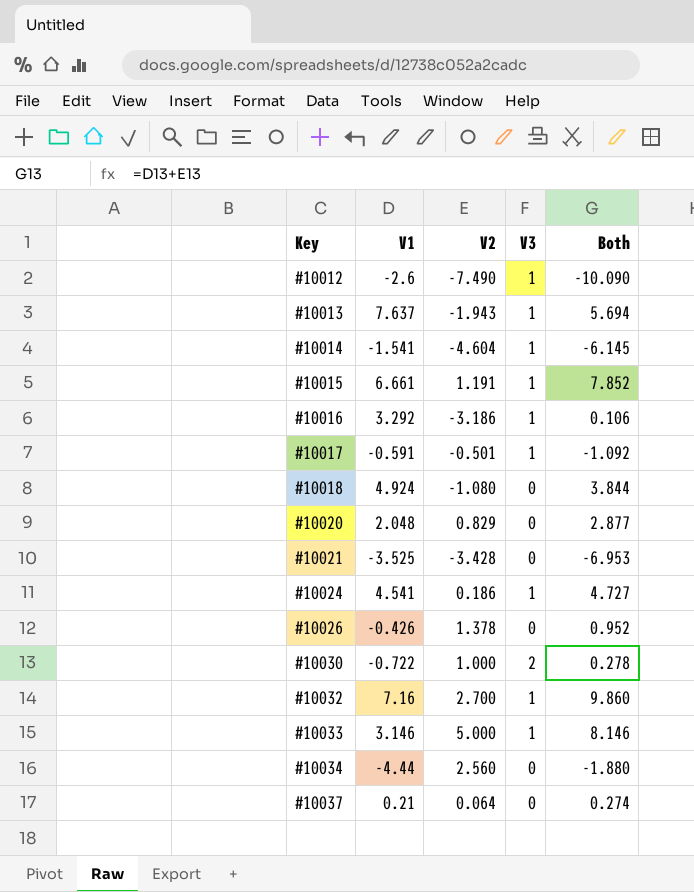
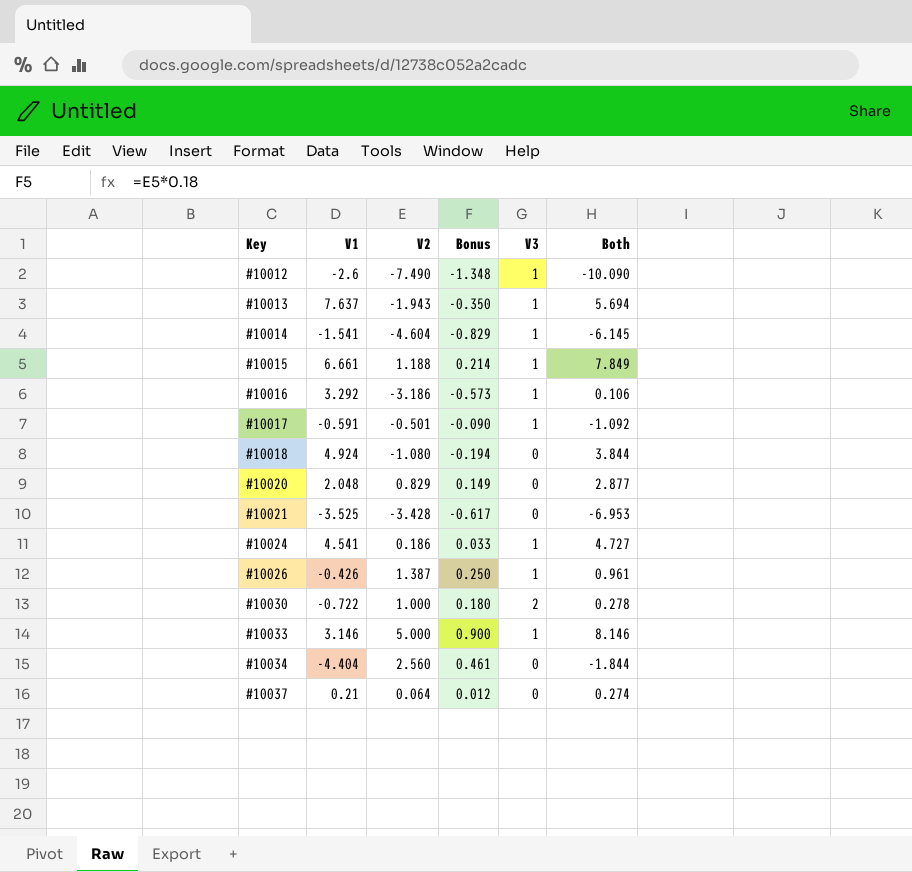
column Bonus | formula: none -> [V2] * 0.18
row #10032: 7.16 | 2.700 | 1 | 9.860 -> none
#10015 | V2: 1.191 -> 1.188
#10015 | Both: 7.852 -> 7.849
#10026 | V2: 1.378 -> 1.387
#10026 | V3: 0 -> 1
#10026 | Both: 0.952 -> 0.961
#10034 | V1: -4.44 -> -4.404
#10034 | Both: -1.880 -> -1.844

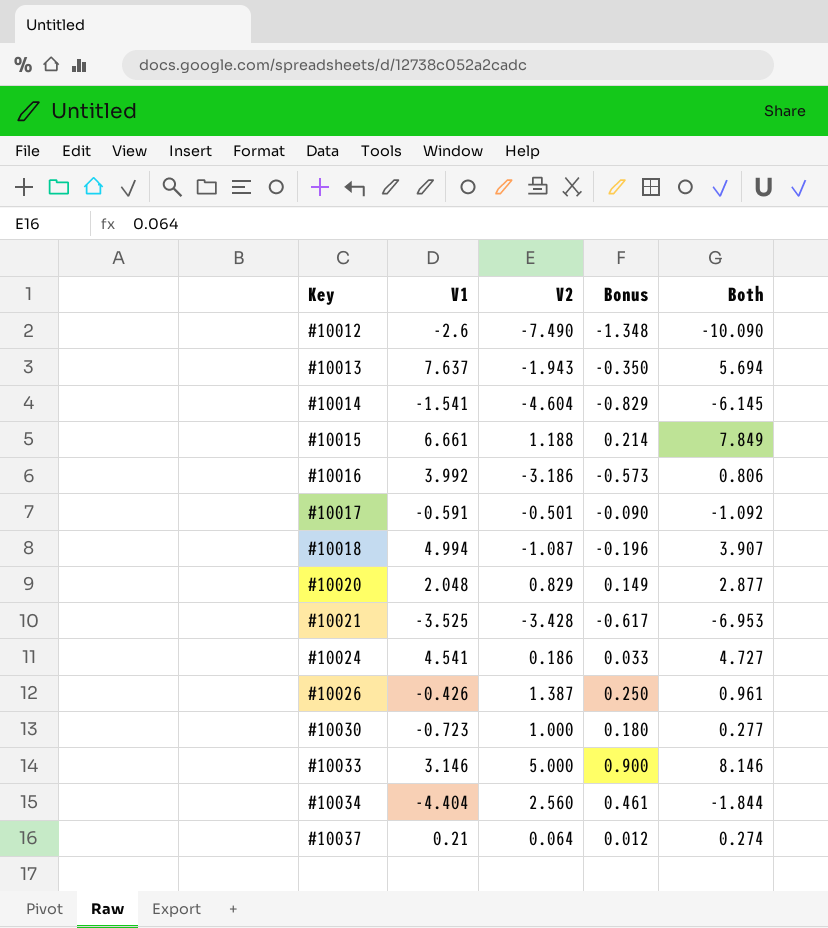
column V3 | position: 5 -> none
#10016 | V1: 3.292 -> 3.992
#10016 | Both: 0.106 -> 0.806
#10018 | V1: 4.924 -> 4.994
#10018 | V2: -1.080 -> -1.087
#10018 | Bonus: -0.194 -> -0.196
#10018 | Both: 3.844 -> 3.907
#10030 | V1: -0.722 -> -0.723
#10030 | Both: 0.278 -> 0.277

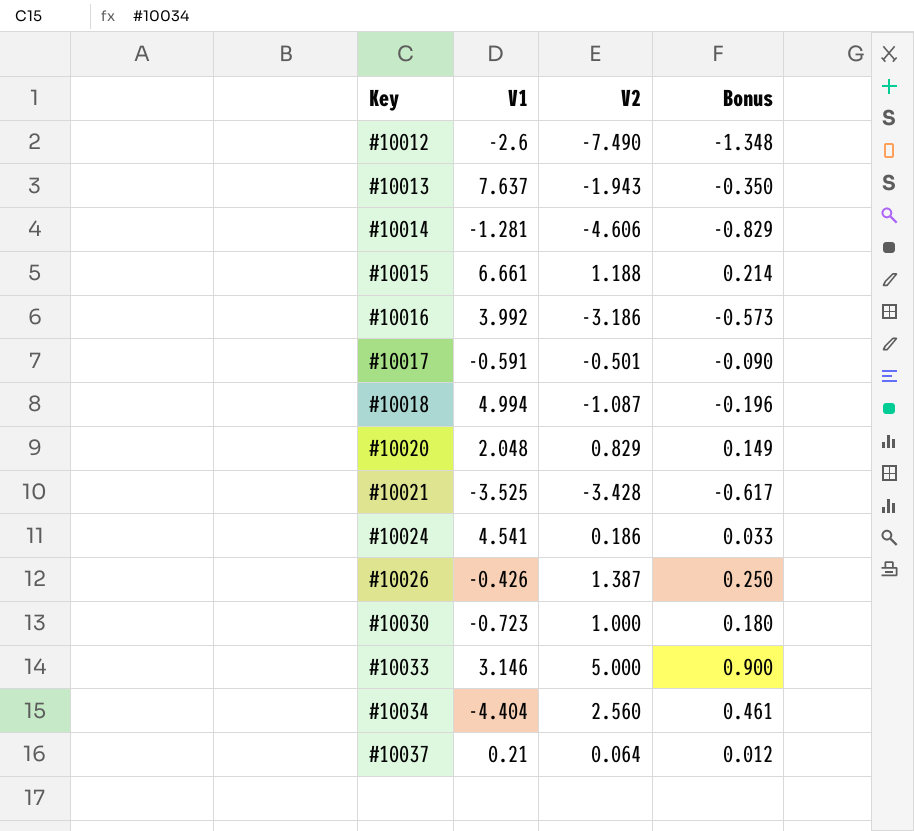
column Both | formula: [V1] + [V2] -> none
#10014 | V1: -1.541 -> -1.281
#10014 | V2: -4.604 -> -4.606

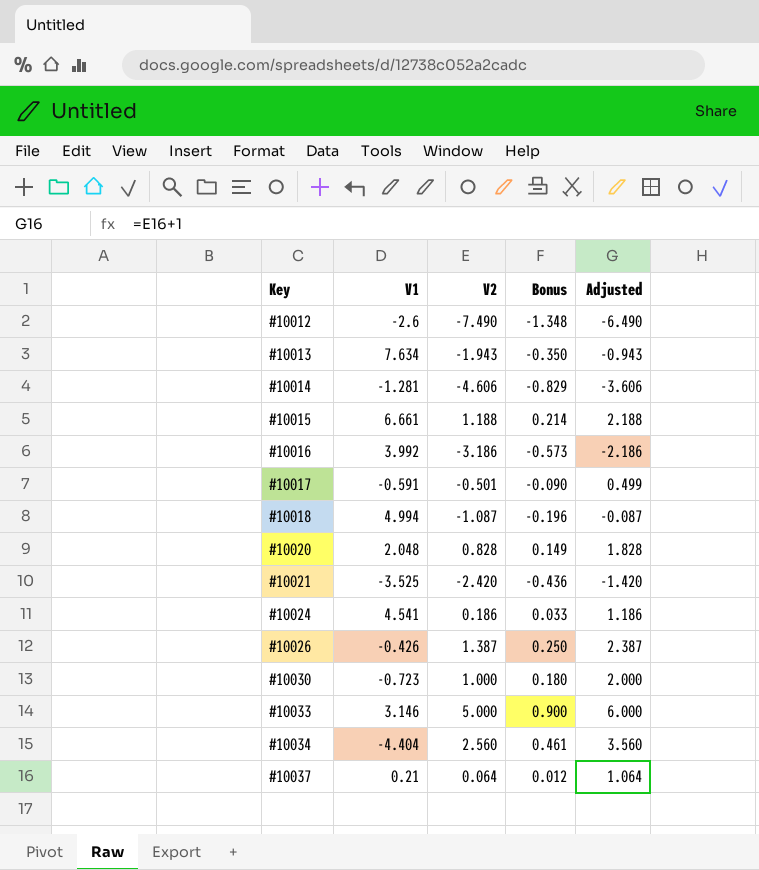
column Adjusted | formula: none -> [V2] + 1
#10013 | V1: 7.637 -> 7.634
#10020 | V2: 0.829 -> 0.828
#10021 | V2: -3.428 -> -2.420
#10021 | Bonus: -0.617 -> -0.436

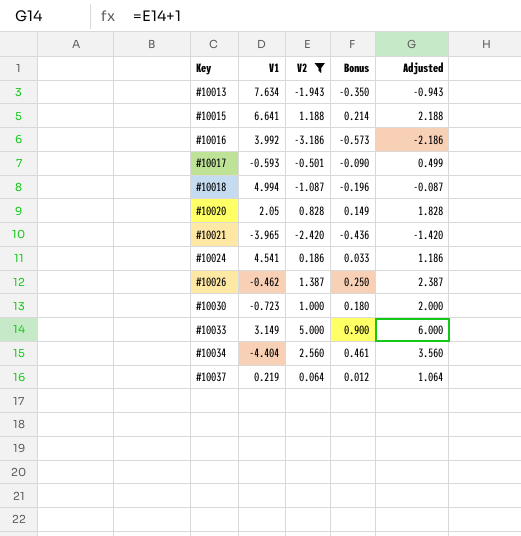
filter: none -> V2 >= -3.186
#10015 | V1: 6.661 -> 6.641
#10017 | V1: -0.591 -> -0.593
#10020 | V1: 2.048 -> 2.05
#10021 | V1: -3.525 -> -3.965
#10026 | V1: -0.426 -> -0.462
#10033 | V1: 3.146 -> 3.149
#10037 | V1: 0.21 -> 0.219

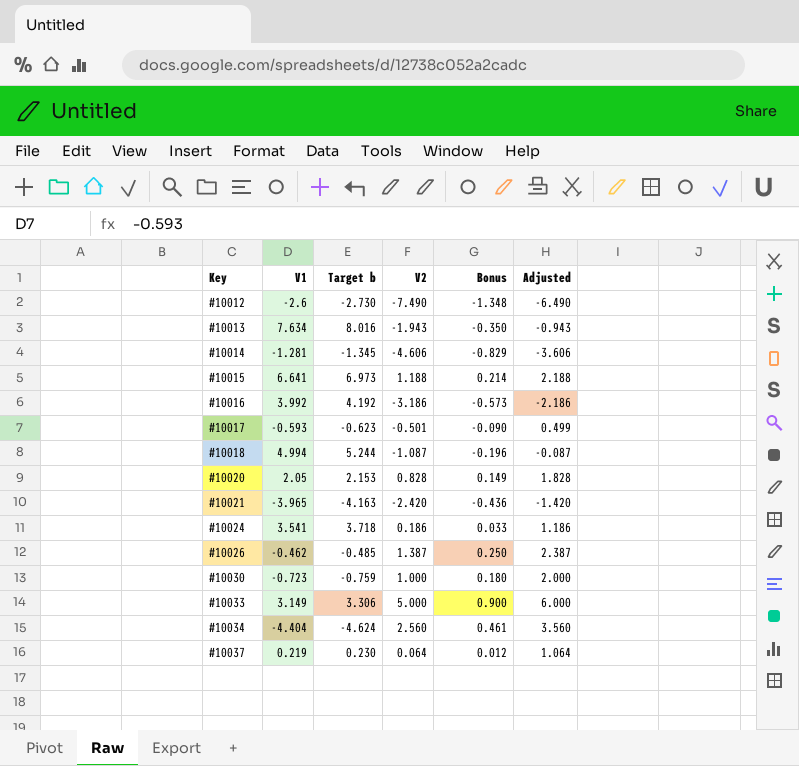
filter: V2 >= -3.186 -> none
column Target b | formula: none -> [V1] * 1.05
#10024 | V1: 4.541 -> 3.541

